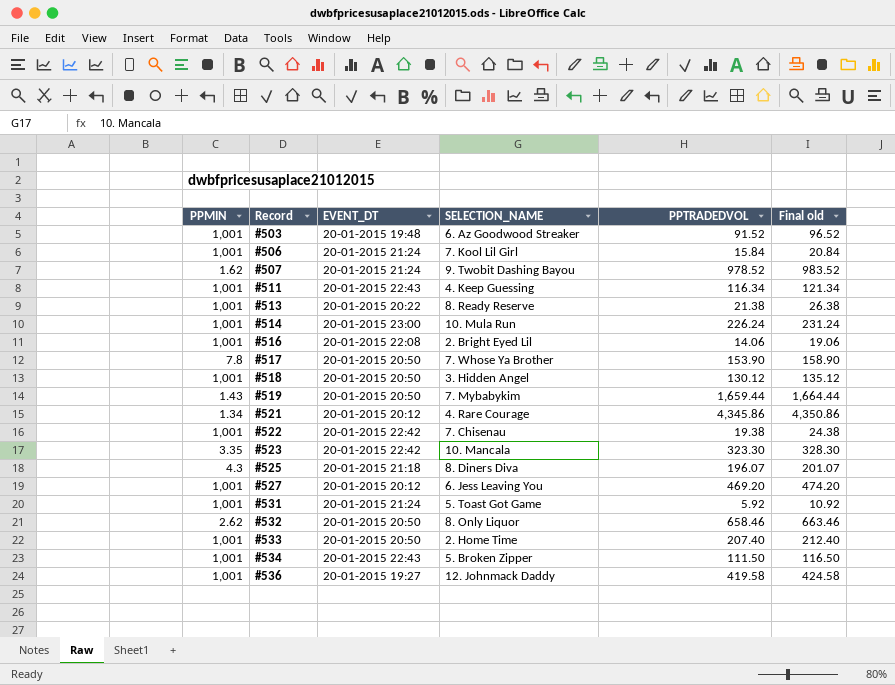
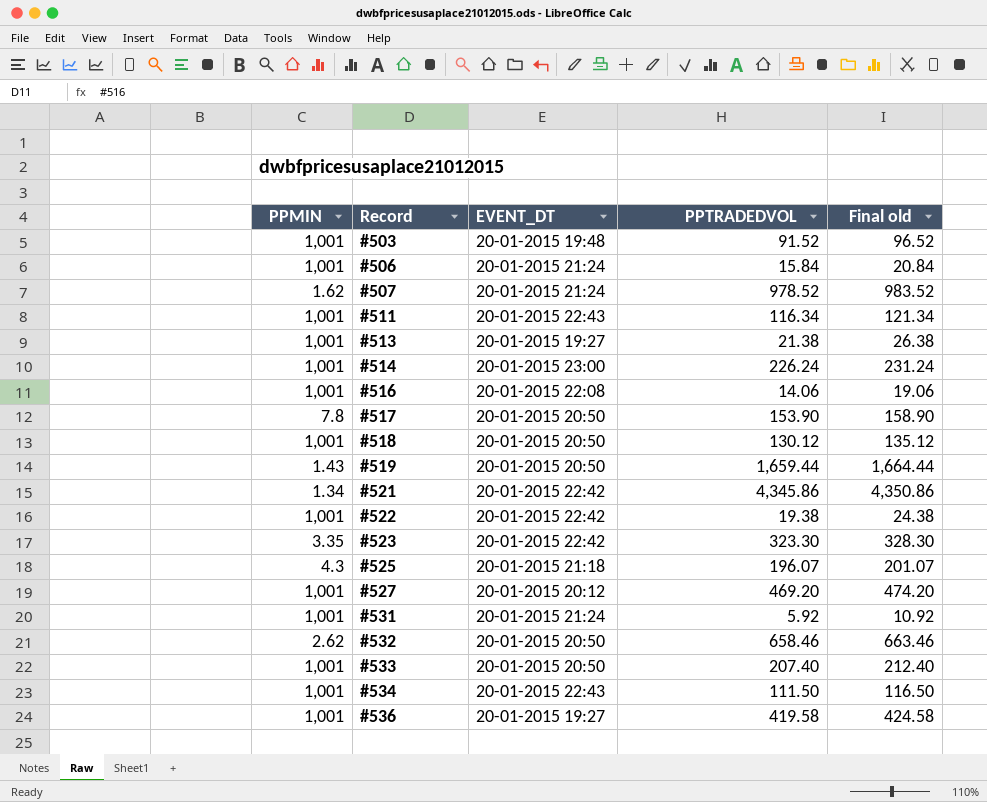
column SELECTION_NAME | position: 4 -> none
#513 | EVENT_DT: 20-01-2015 20:22 -> 20-01-2015 19:27
#521 | EVENT_DT: 20-01-2015 20:12 -> 20-01-2015 22:42

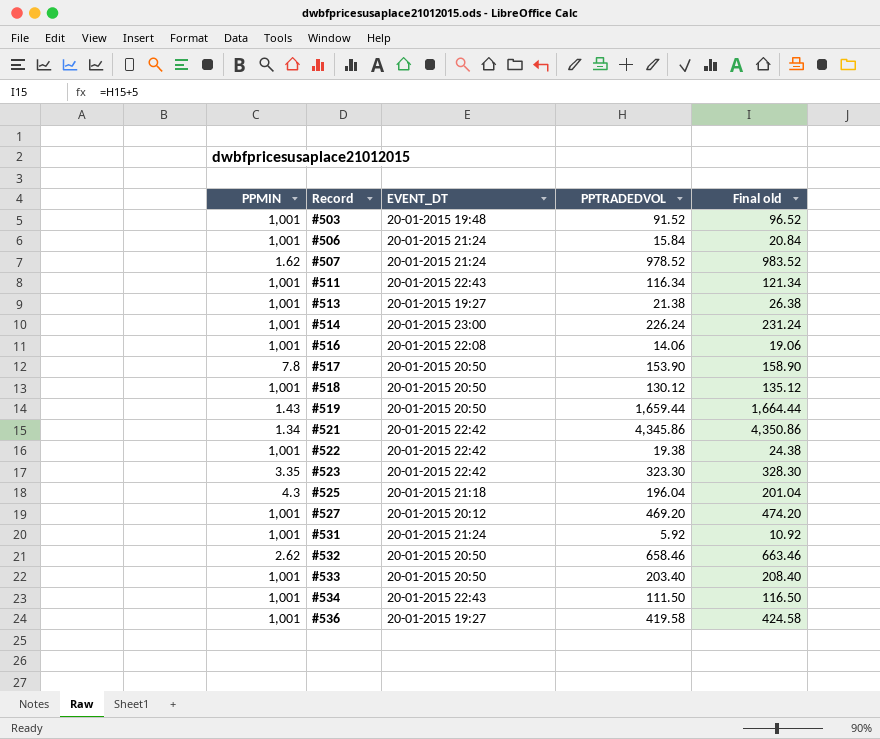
#525 | PPTRADEDVOL: 196.07 -> 196.04
#525 | Final old: 201.07 -> 201.04
#533 | PPTRADEDVOL: 207.40 -> 203.40
#533 | Final old: 212.40 -> 208.40

